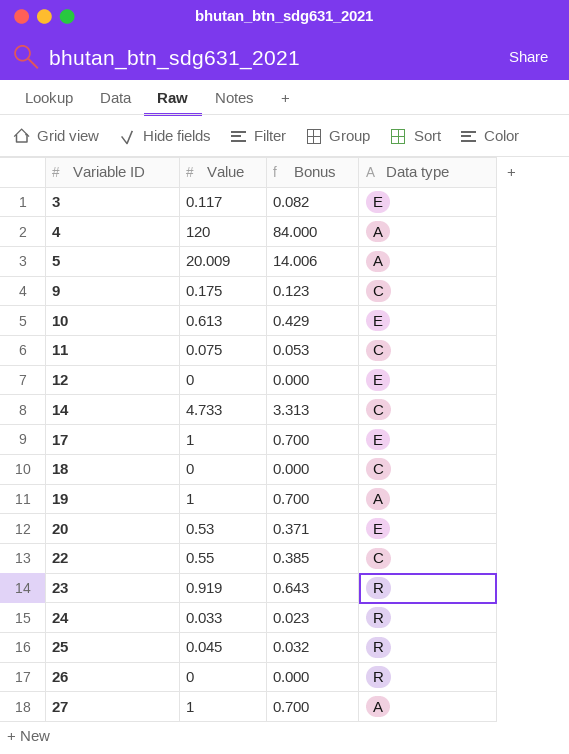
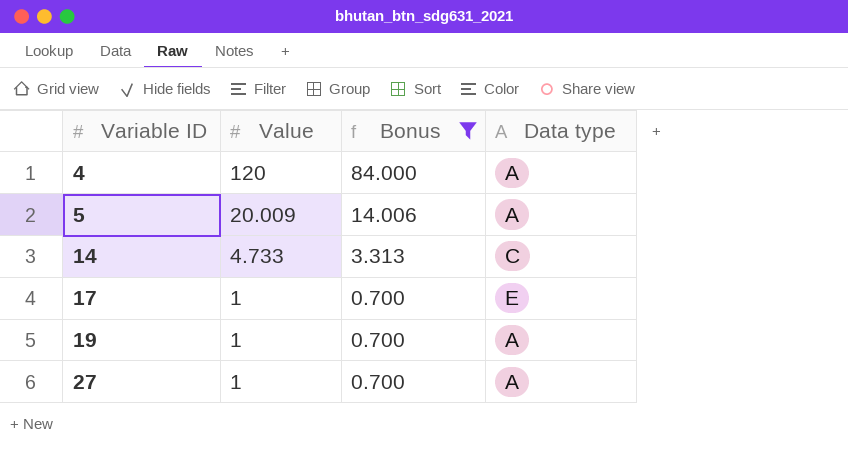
filter: none -> Bonus >= 0.700

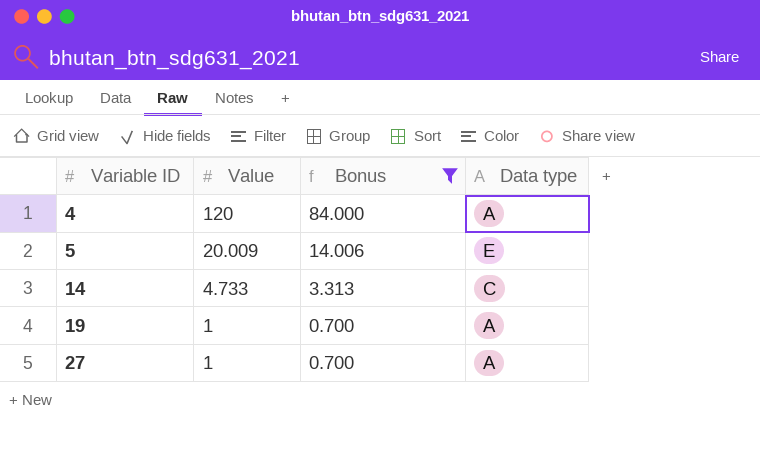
row 17: 1 | 0.700 | E -> none
5 | Data type: A -> E

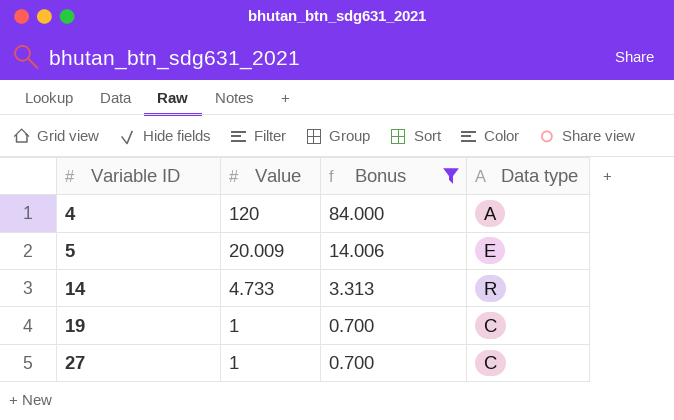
14 | Data type: C -> R
19 | Data type: A -> C
27 | Data type: A -> C

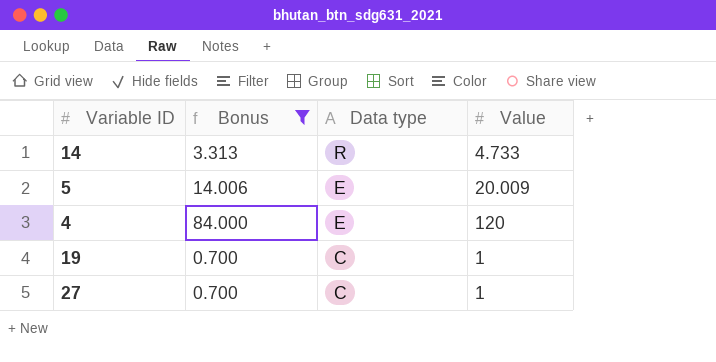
row order: Variable ID ascending -> Data type descending
column Value | position: 2 -> 4
4 | Data type: A -> E

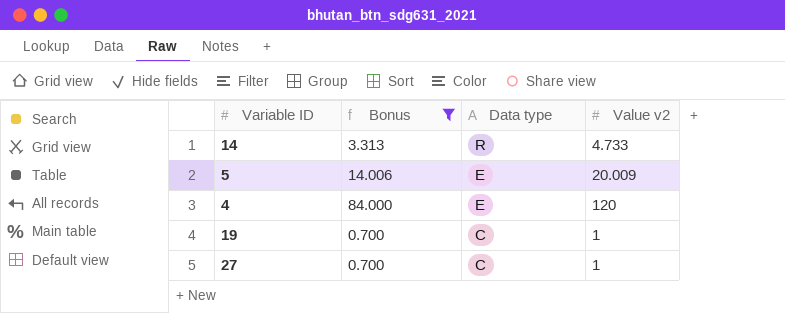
column name: Value -> Value v2

